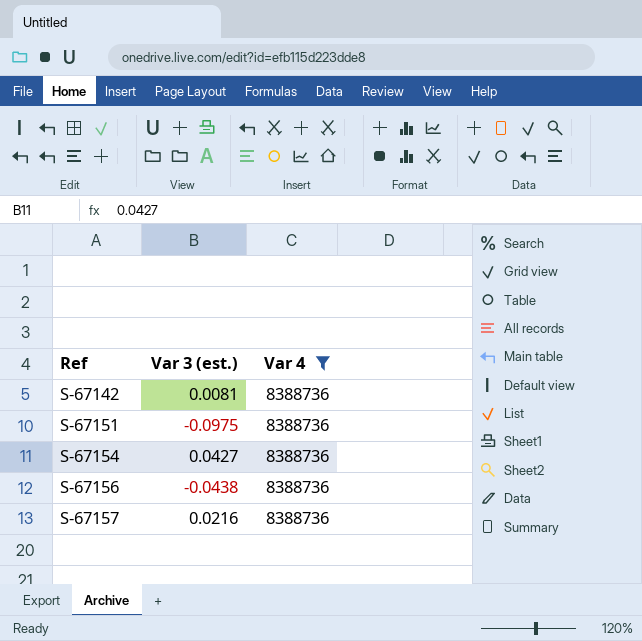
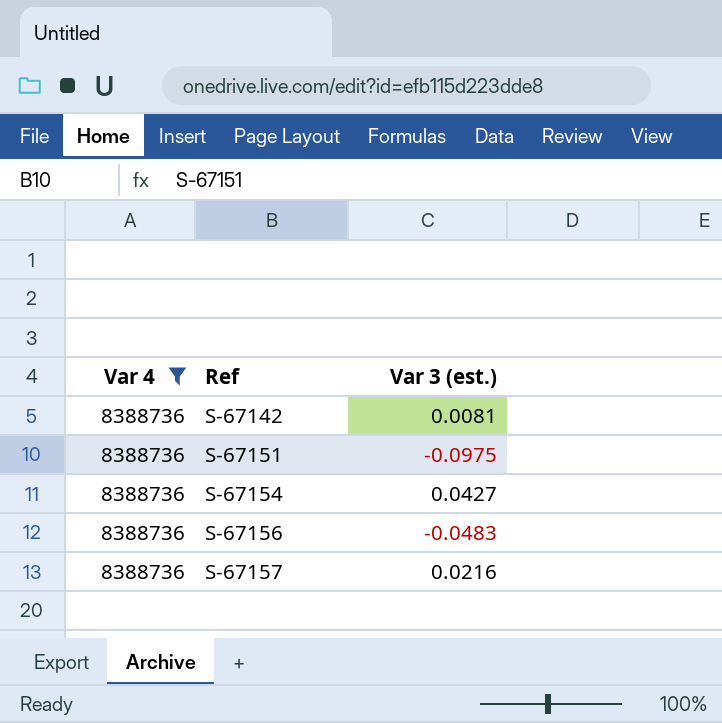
column Var 4 | position: 3 -> 1
S-67156 | Var 3 (est.): -0.0438 -> -0.0483

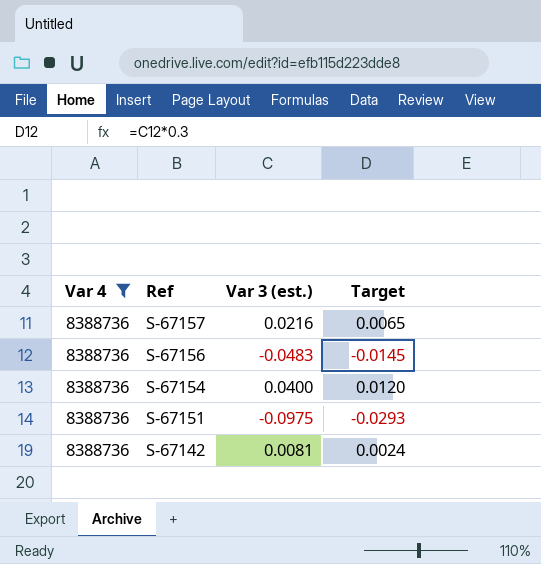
row order: Ref ascending -> Ref descending
column Target | formula: none -> [Var 3 (est.)] * 0.3
S-67154 | Var 3 (est.): 0.0427 -> 0.0400

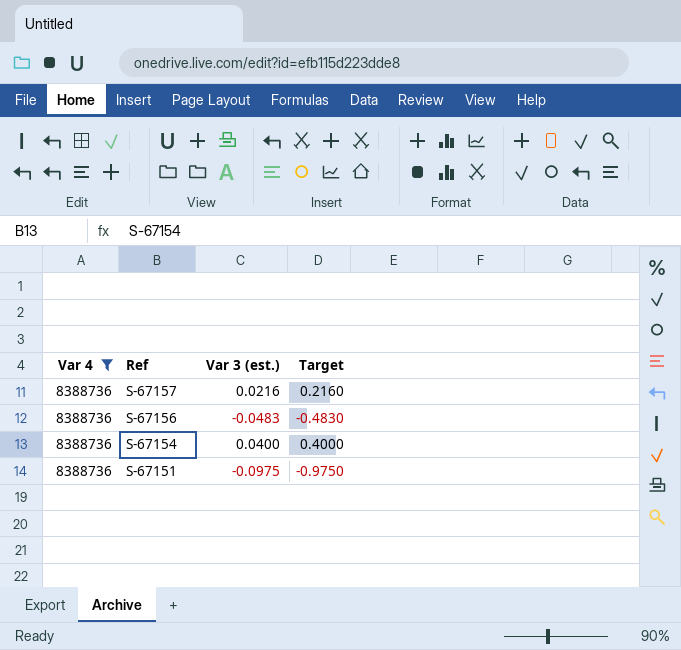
column Target | formula: [Var 3 (est.)] * 0.3 -> [Var 3 (est.)] * 10
row S-67142: 8388736 | 0.0081 | 0.0024 -> none

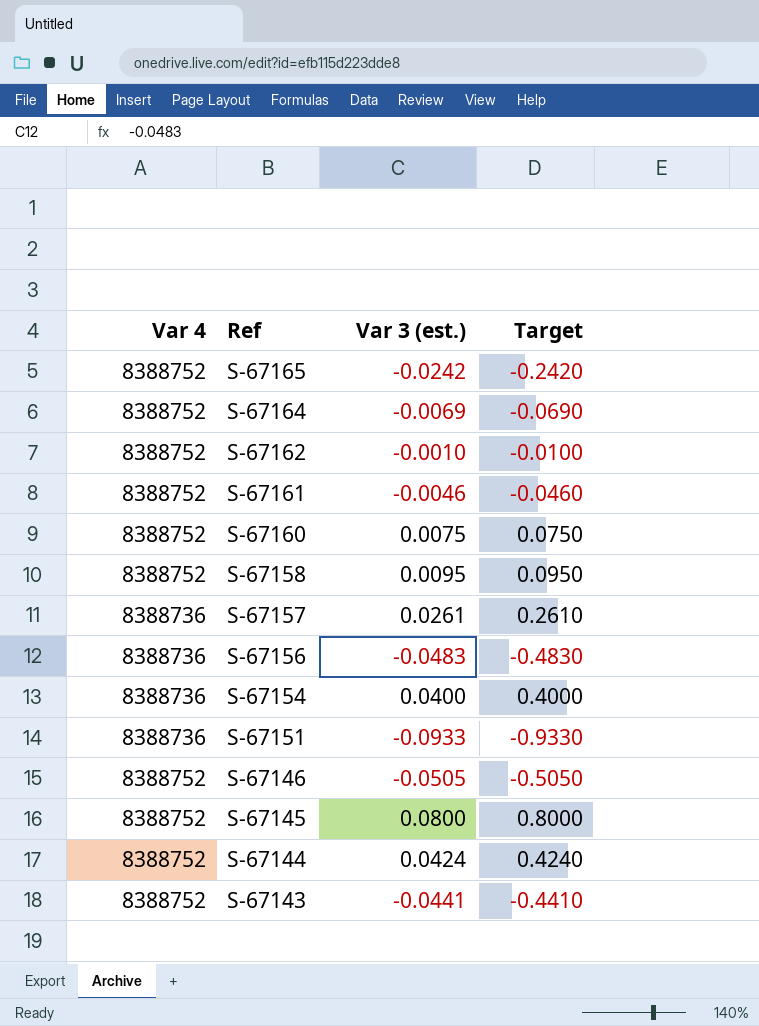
filter: Var 4 = 8388736 -> none
S-67157 | Var 3 (est.): 0.0216 -> 0.0261
S-67157 | Target: 0.2160 -> 0.2610
S-67151 | Var 3 (est.): -0.0975 -> -0.0933
S-67151 | Target: -0.9750 -> -0.9330

